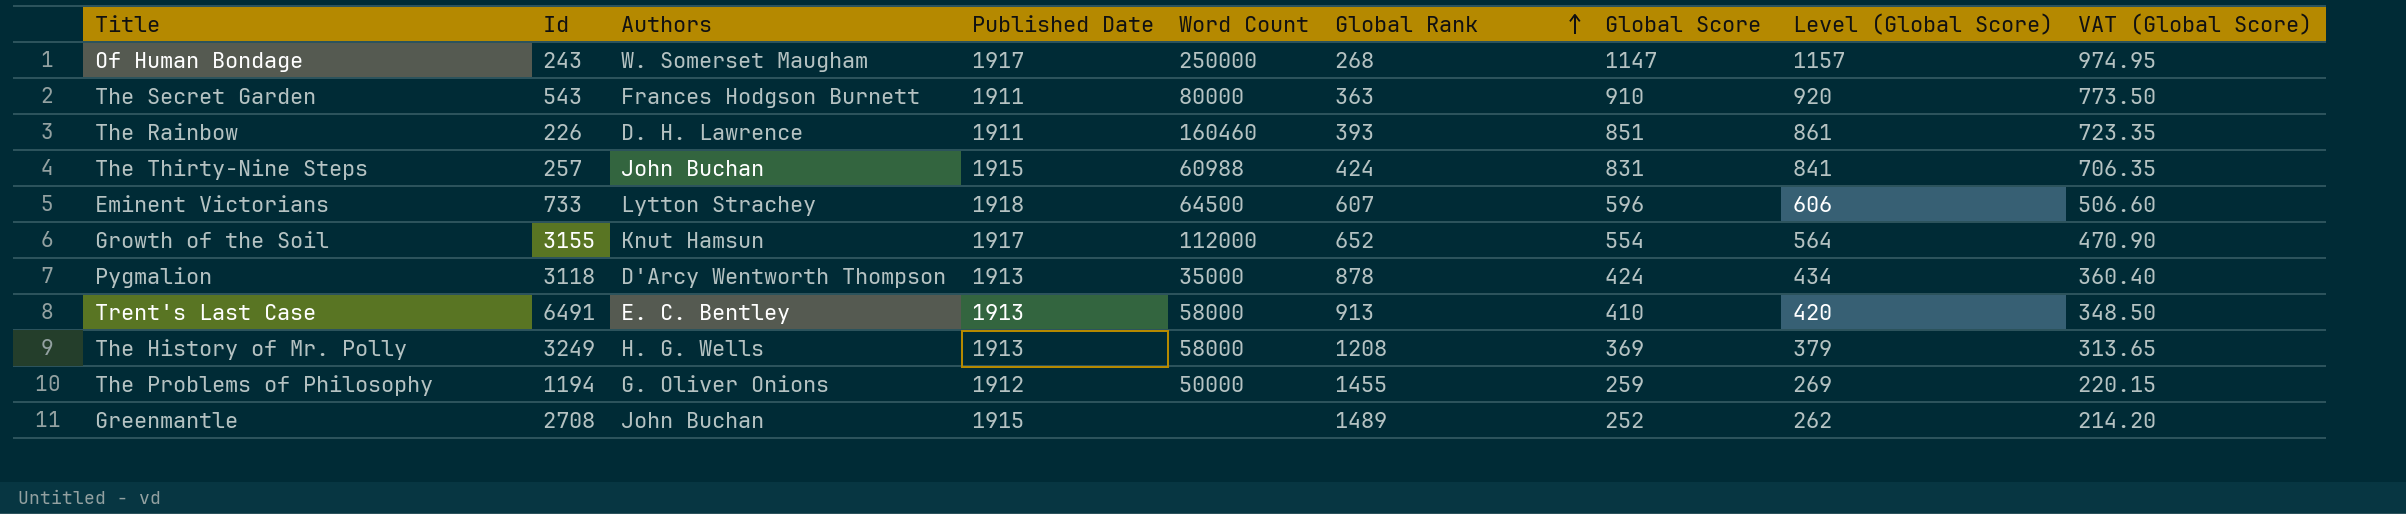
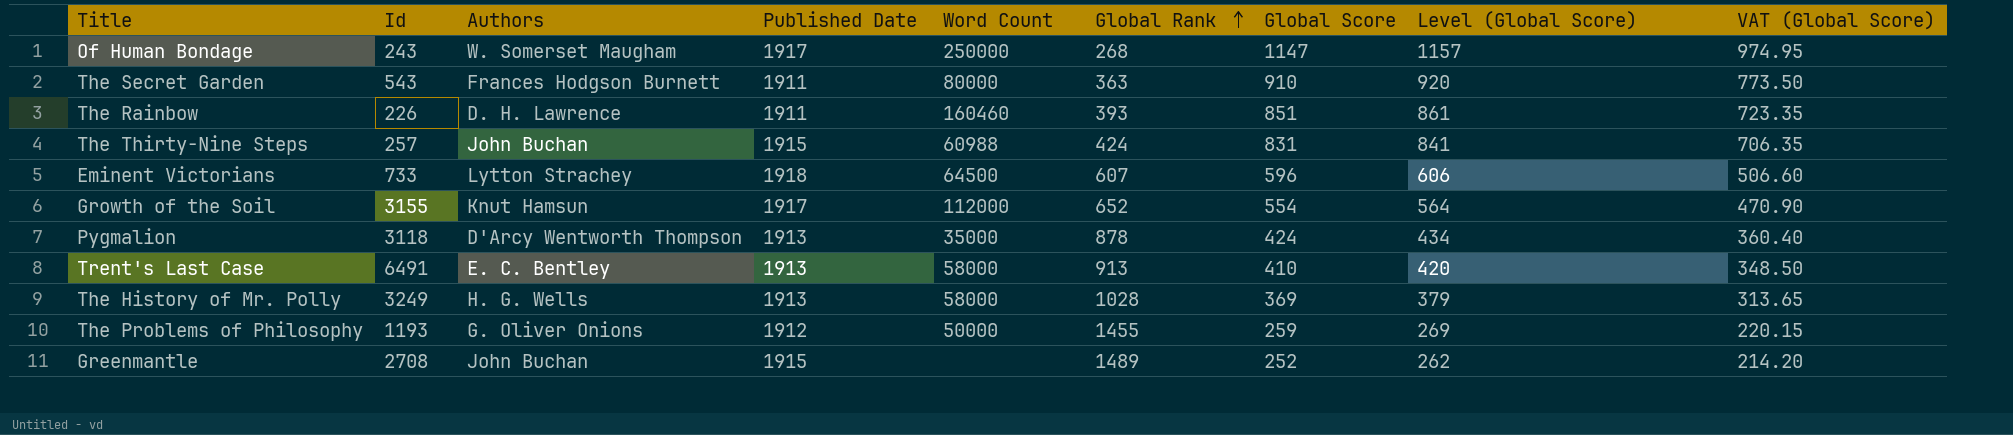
The History of Mr. Polly | Global Rank: 1208 -> 1028
The Problems of Philosophy | Id: 1194 -> 1193

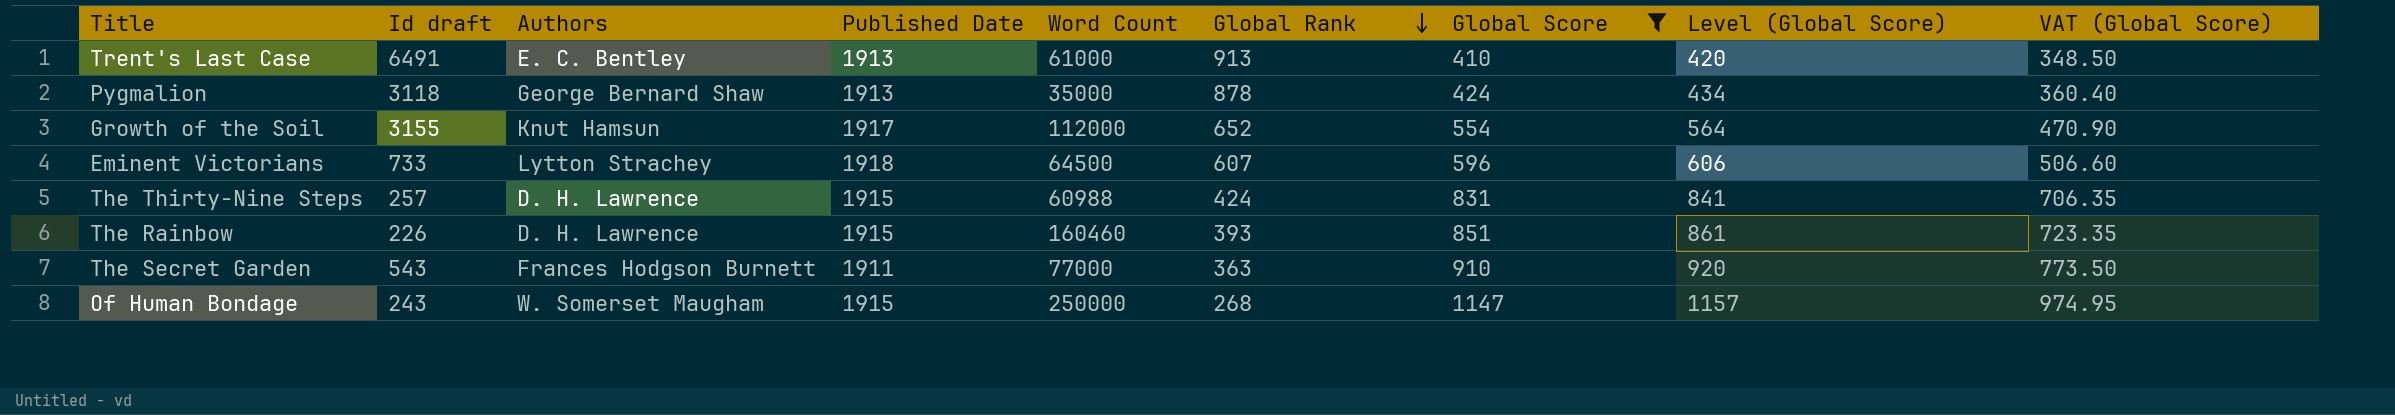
filter: none -> Global Score >= 410
row order: Global Rank ascending -> Global Rank descending
column name: Id -> Id draft
Trent's Last Case | Word Count: 58000 -> 61000
Pygmalion | Authors: D'Arcy Wentworth Thompson -> George Bernard Shaw
The Thirty-Nine Steps | Authors: John Buchan -> D. H. Lawrence
The Rainbow | Published Date: 1911 -> 1915
The Secret Garden | Word Count: 80000 -> 77000
Of Human Bondage | Published Date: 1917 -> 1915

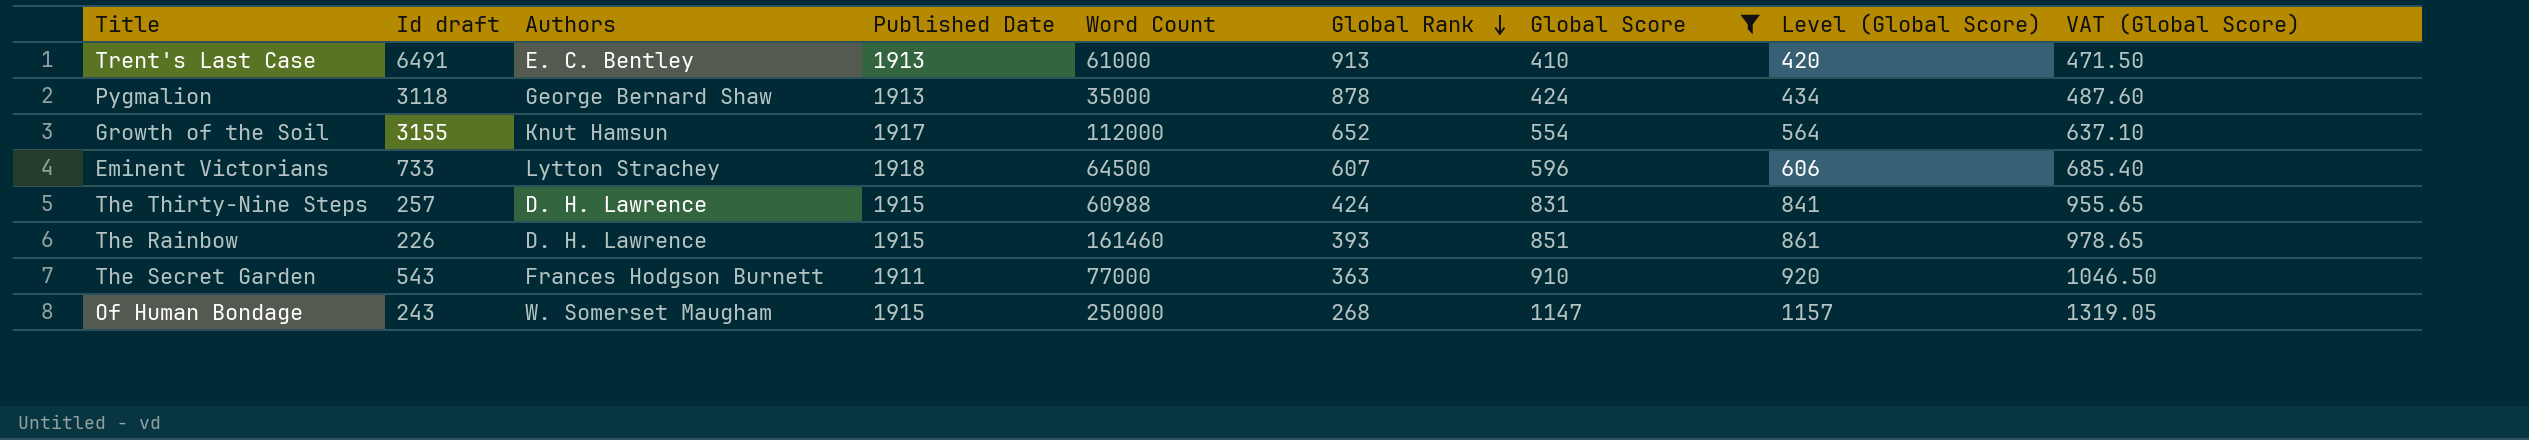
column VAT (Global Score) | formula: [Global Score] * 0.85 -> [Global Score] * 1.15
The Rainbow | Word Count: 160460 -> 161460

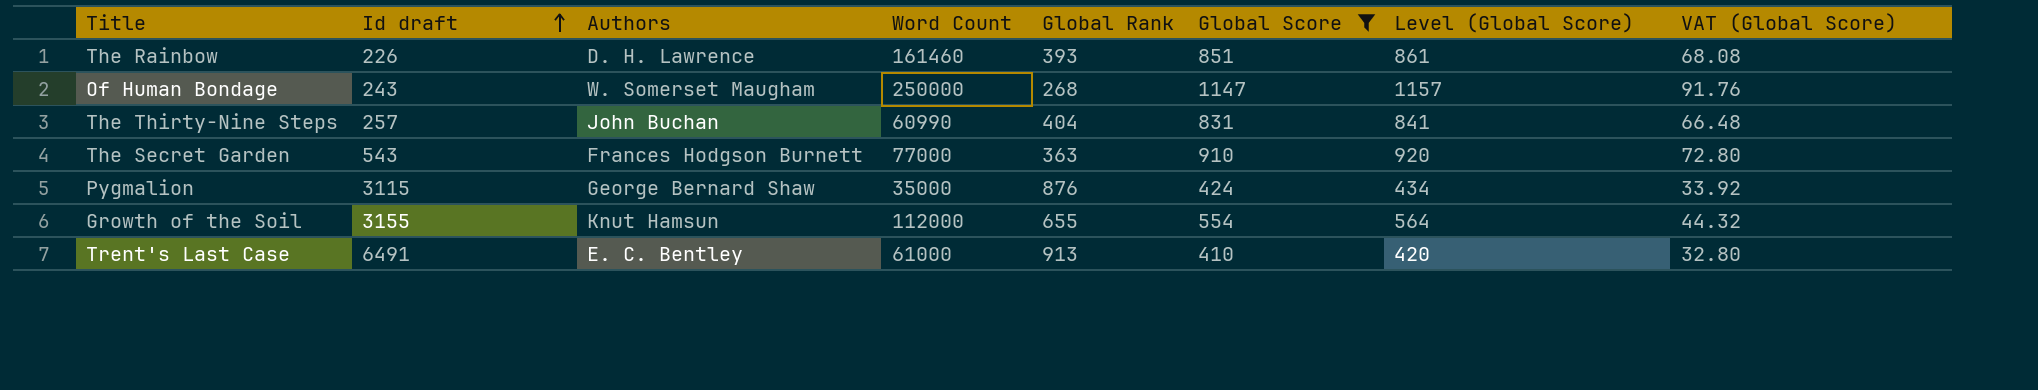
row order: Global Rank descending -> Id draft ascending
column Published Date | position: 4 -> none
column VAT (Global Score) | formula: [Global Score] * 1.15 -> [Global Score] * 0.08
row Eminent Victorians: 733 | Lytton Strachey | 1918 | 64500 | 607 | 596 | 606 | 685.40 -> none
The Thirty-Nine Steps | Authors: D. H. Lawrence -> John Buchan
The Thirty-Nine Steps | Word Count: 60988 -> 60990
The Thirty-Nine Steps | Global Rank: 424 -> 404
Pygmalion | Id draft: 3118 -> 3115
Pygmalion | Global Rank: 878 -> 876
Growth of the Soil | Global Rank: 652 -> 655

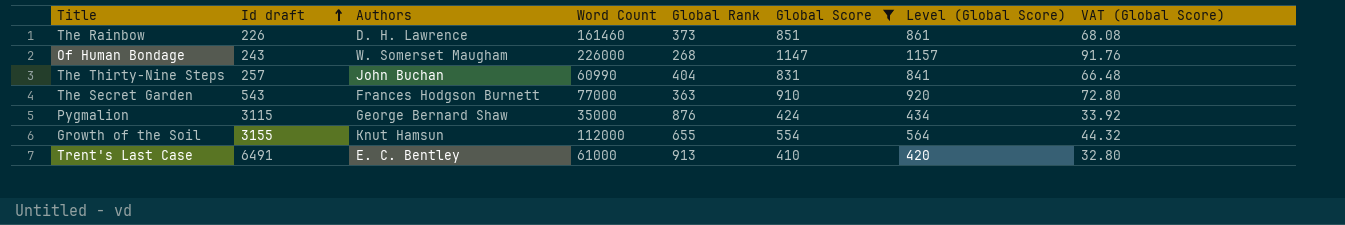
The Rainbow | Global Rank: 393 -> 373
Of Human Bondage | Word Count: 250000 -> 226000

